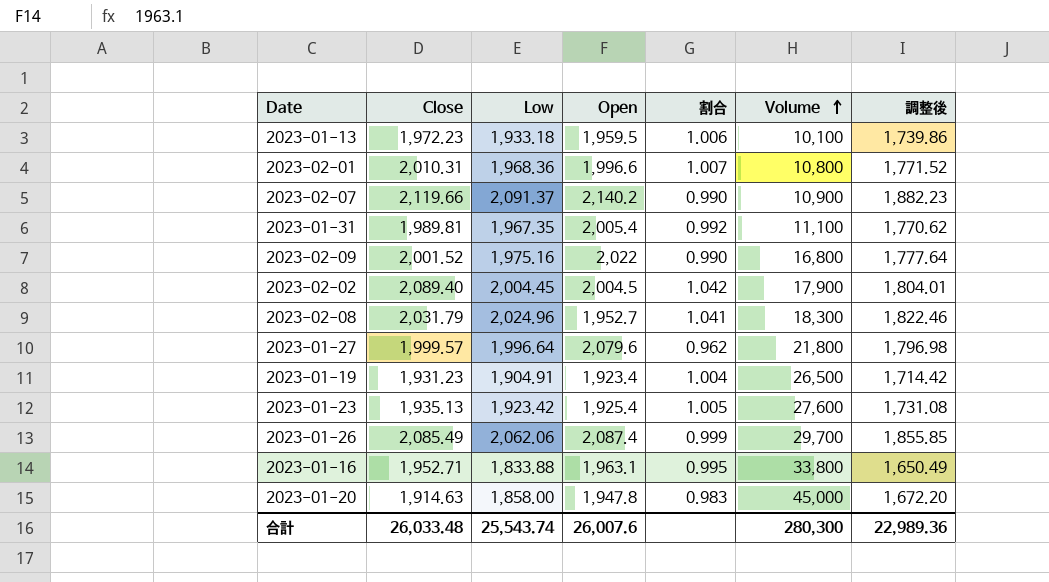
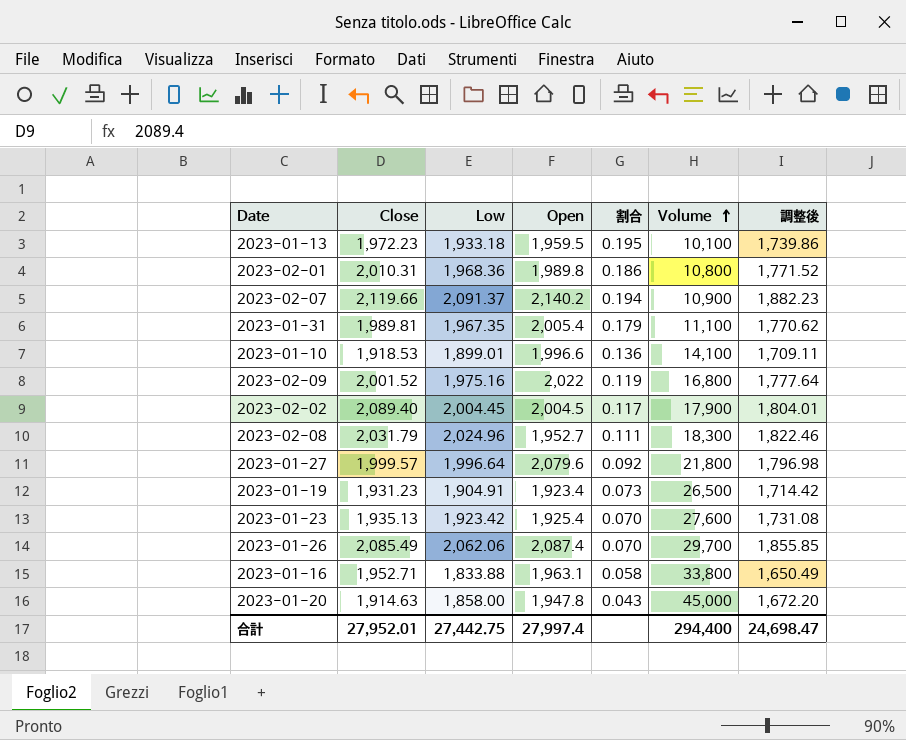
column 割合 | formula: [Close] / [Open] -> [Close] / [Volume]
2023-02-01 | Open: 1,996.6 -> 1,989.8
row 2023-01-10: none -> 1,918.53 | 1,899.01 | 1,996.6 | 0.136 | 14,100 | 1,709.11
合計 | Close: 26,033.48 -> 27,952.01
合計 | Low: 25,543.74 -> 27,442.75
合計 | Open: 26,007.6 -> 27,997.4
合計 | Volume: 280,300 -> 294,400
合計 | 調整後: 22,989.36 -> 24,698.47

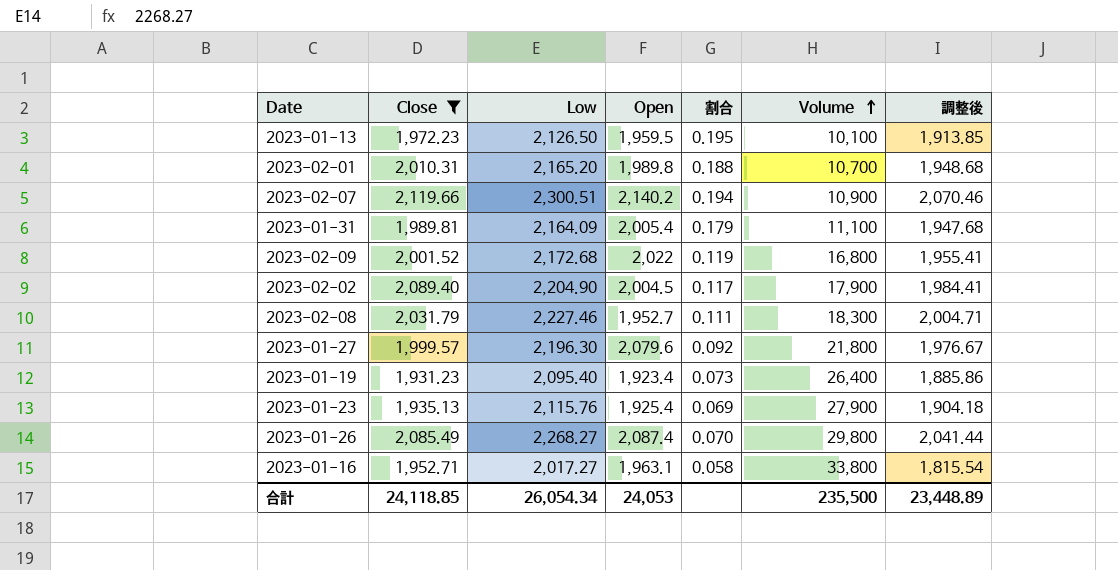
filter: none -> Close >= 1,931.23
2023-01-13 | Low: 1,933.18 -> 2,126.50
2023-01-13 | 調整後: 1,739.86 -> 1,913.85
2023-02-01 | Low: 1,968.36 -> 2,165.20
2023-02-01 | 割合: 0.186 -> 0.188
2023-02-01 | Volume: 10,800 -> 10,700
2023-02-01 | 調整後: 1,771.52 -> 1,948.68
2023-02-07 | Low: 2,091.37 -> 2,300.51
2023-02-07 | 調整後: 1,882.23 -> 2,070.46
2023-01-31 | Low: 1,967.35 -> 2,164.09
2023-01-31 | 調整後: 1,770.62 -> 1,947.68
2023-02-09 | Low: 1,975.16 -> 2,172.68
2023-02-09 | 調整後: 1,777.64 -> 1,955.41
2023-02-02 | Low: 2,004.45 -> 2,204.90
2023-02-02 | 調整後: 1,804.01 -> 1,984.41
2023-02-08 | Low: 2,024.96 -> 2,227.46
2023-02-08 | 調整後: 1,822.46 -> 2,004.71
2023-01-27 | Low: 1,996.64 -> 2,196.30
2023-01-27 | 調整後: 1,796.98 -> 1,976.67
2023-01-19 | Low: 1,904.91 -> 2,095.40
2023-01-19 | Volume: 26,500 -> 26,400
2023-01-19 | 調整後: 1,714.42 -> 1,885.86
2023-01-23 | Low: 1,923.42 -> 2,115.76
2023-01-23 | 割合: 0.070 -> 0.069
2023-01-23 | Volume: 27,600 -> 27,900
2023-01-23 | 調整後: 1,731.08 -> 1,904.18
2023-01-26 | Low: 2,062.06 -> 2,268.27
2023-01-26 | Volume: 29,700 -> 29,800
2023-01-26 | 調整後: 1,855.85 -> 2,041.44
2023-01-16 | Low: 1,833.88 -> 2,017.27
2023-01-16 | 調整後: 1,650.49 -> 1,815.54
合計 | Close: 27,952.01 -> 24,118.85
合計 | Low: 27,442.75 -> 26,054.34
合計 | Open: 27,997.4 -> 24,053
合計 | Volume: 294,400 -> 235,500
合計 | 調整後: 24,698.47 -> 23,448.89

